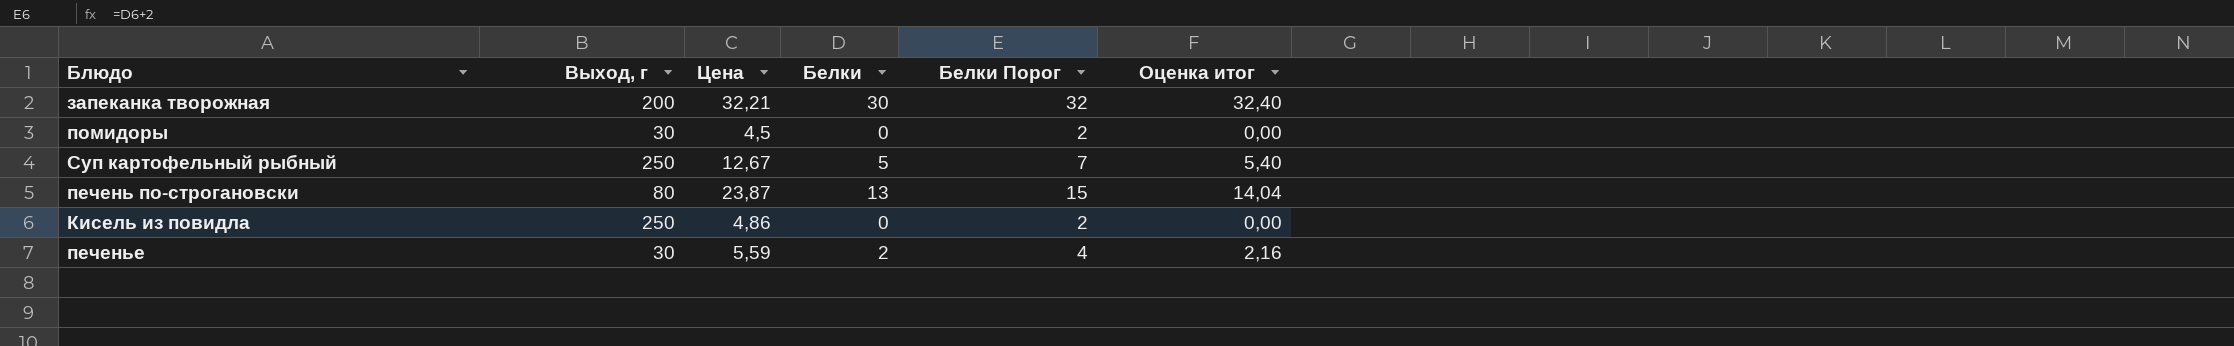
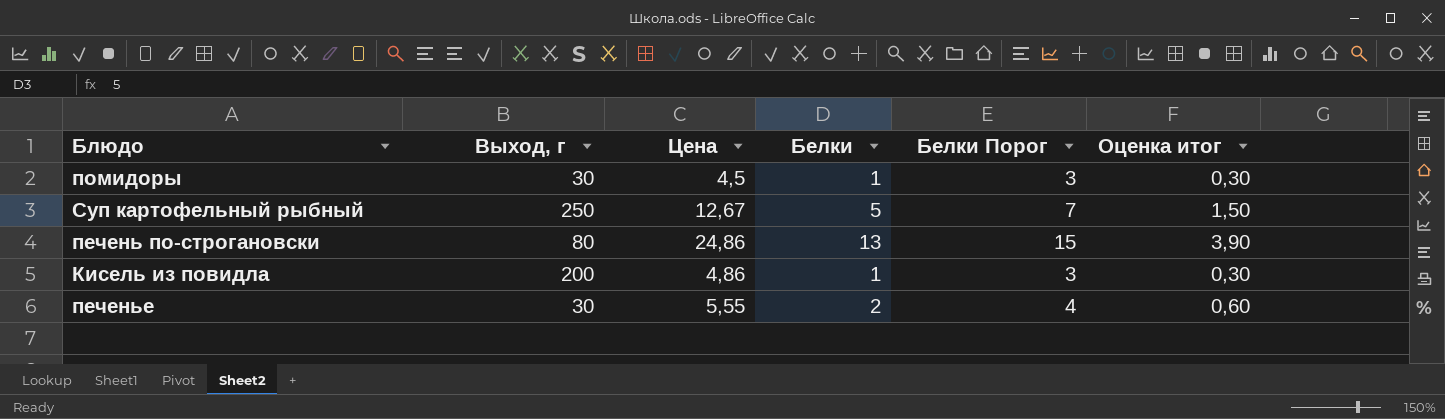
column Оценка итог | formula: [Белки] * 1,08 -> [Белки] * 0,3
row запеканка творожная: 200 | 32,21 | 30 | 32 | 32,40 -> none
помидоры | Белки: 0 -> 1
помидоры | Белки Порог: 2 -> 3
печень по-строгановски | Цена: 23,87 -> 24,86
Кисель из повидла | Выход, г: 250 -> 200
Кисель из повидла | Белки: 0 -> 1
Кисель из повидла | Белки Порог: 2 -> 3
печенье | Цена: 5,59 -> 5,55

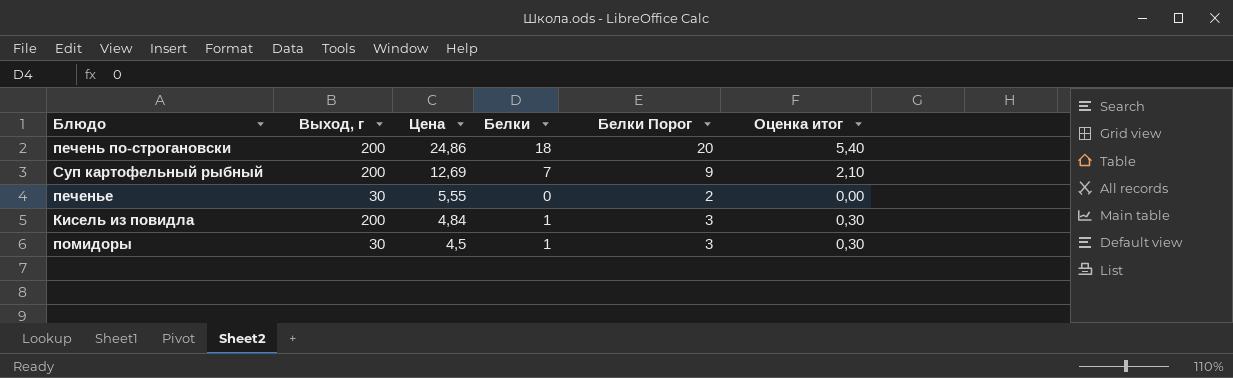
row order: none -> Цена descending
печень по-строгановски | Выход, г: 80 -> 200
печень по-строгановски | Белки: 13 -> 18
печень по-строгановски | Белки Порог: 15 -> 20
печень по-строгановски | Оценка итог: 3,90 -> 5,40
Суп картофельный рыбный | Выход, г: 250 -> 200
Суп картофельный рыбный | Цена: 12,67 -> 12,69
Суп картофельный рыбный | Белки: 5 -> 7
Суп картофельный рыбный | Белки Порог: 7 -> 9
Суп картофельный рыбный | Оценка итог: 1,50 -> 2,10
печенье | Белки: 2 -> 0
печенье | Белки Порог: 4 -> 2
печенье | Оценка итог: 0,60 -> 0,00
Кисель из повидла | Цена: 4,86 -> 4,84

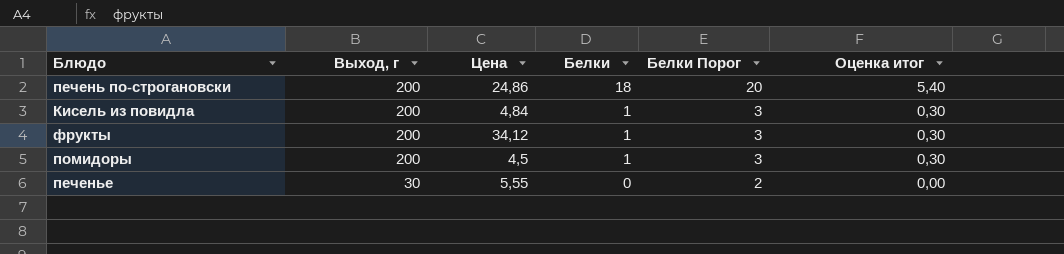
row order: Цена descending -> Выход, г descending
row Суп картофельный рыбный: 200 | 12,69 | 7 | 9 | 2,10 -> none
row фрукты: none -> 200 | 34,12 | 1 | 3 | 0,30
помидоры | Выход, г: 30 -> 200

